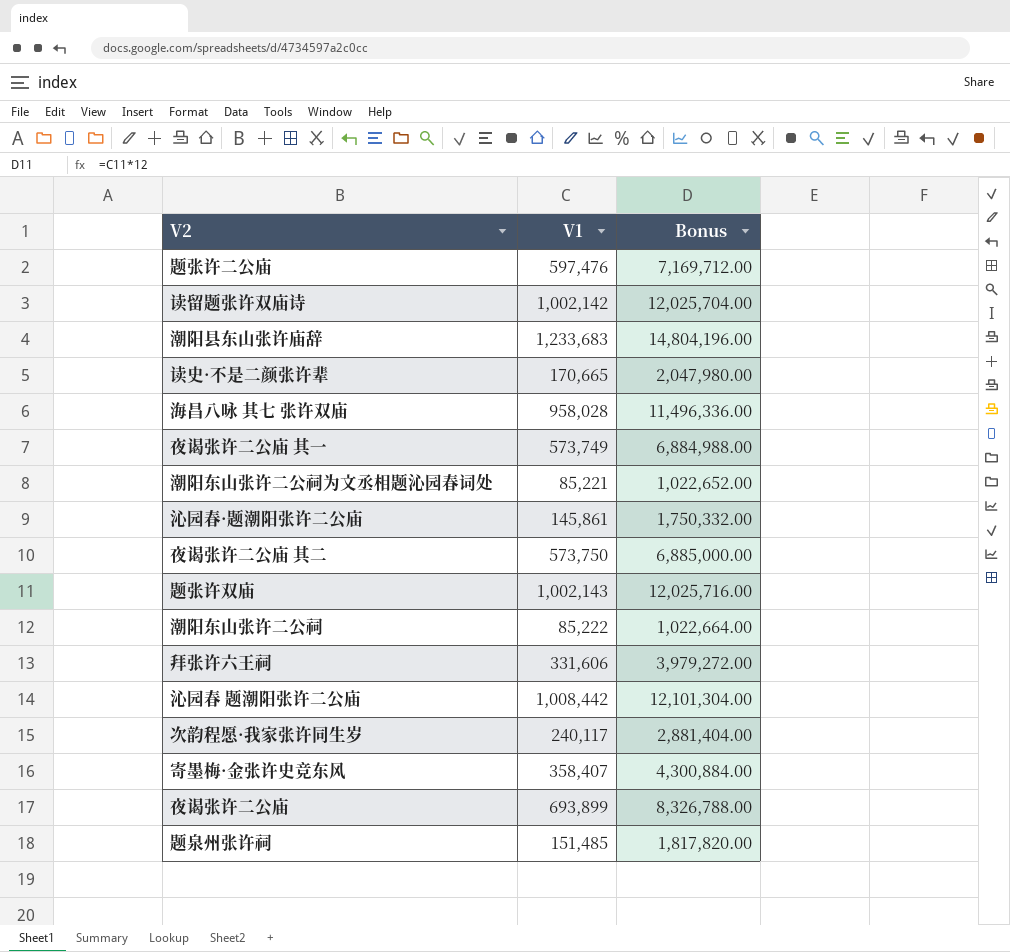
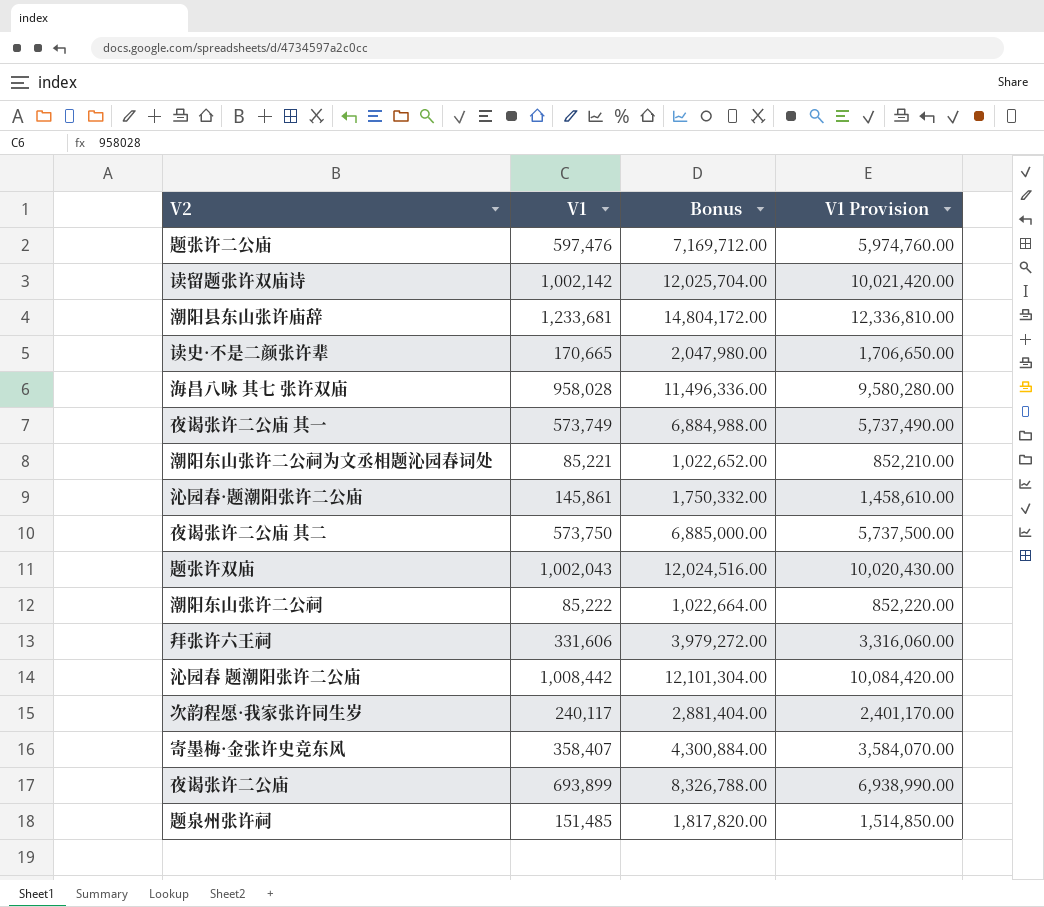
column V1 Provision | formula: none -> [V1] * 10
潮阳县东山张许庙辞 | V1: 1,233,683 -> 1,233,681
潮阳县东山张许庙辞 | Bonus: 14,804,196.00 -> 14,804,172.00
题张许双庙 | V1: 1,002,143 -> 1,002,043
题张许双庙 | Bonus: 12,025,716.00 -> 12,024,516.00

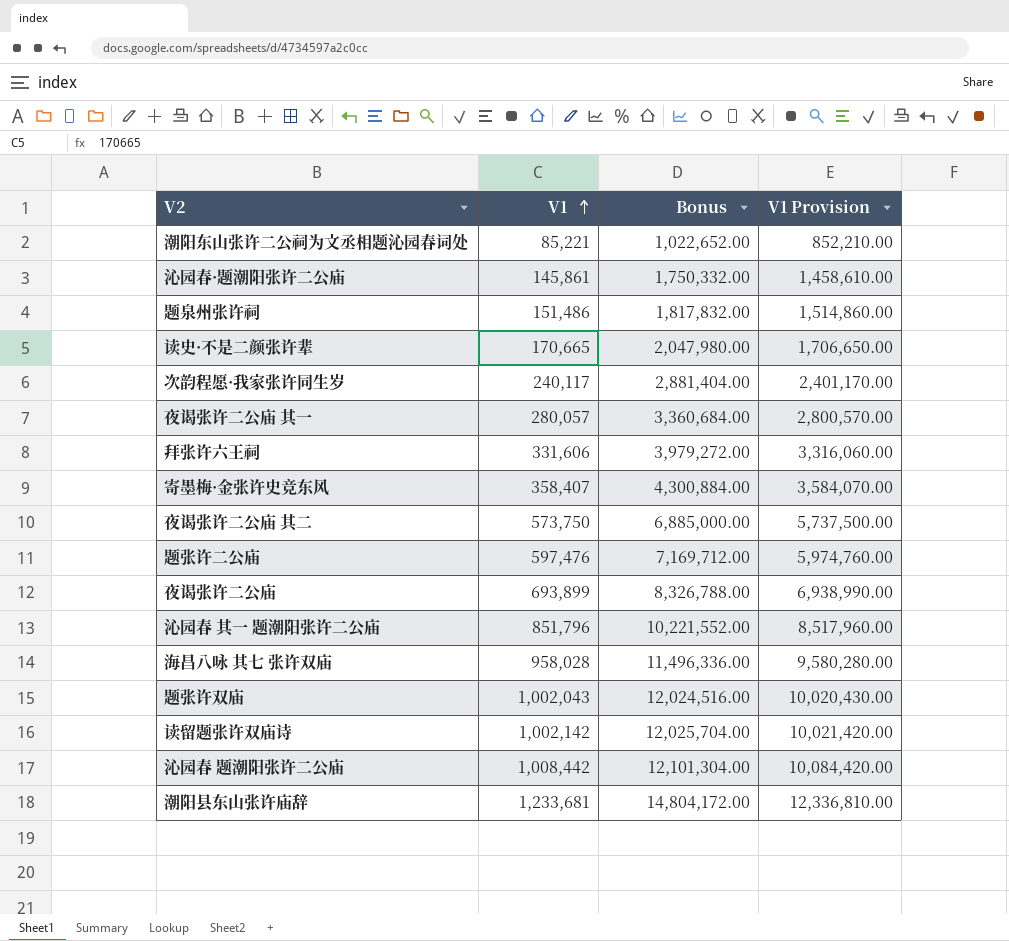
row order: none -> V1 ascending
row 潮阳东山张许二公祠: 85,222 | 1,022,664.00 | 852,220.00 -> none
题泉州张许祠 | V1: 151,485 -> 151,486
题泉州张许祠 | Bonus: 1,817,820.00 -> 1,817,832.00
题泉州张许祠 | V1 Provision: 1,514,850.00 -> 1,514,860.00
夜谒张许二公庙 其一 | V1: 573,749 -> 280,057
夜谒张许二公庙 其一 | Bonus: 6,884,988.00 -> 3,360,684.00
夜谒张许二公庙 其一 | V1 Provision: 5,737,490.00 -> 2,800,570.00
row 沁园春 其一 题潮阳张许二公庙: none -> 851,796 | 10,221,552.00 | 8,517,960.00

